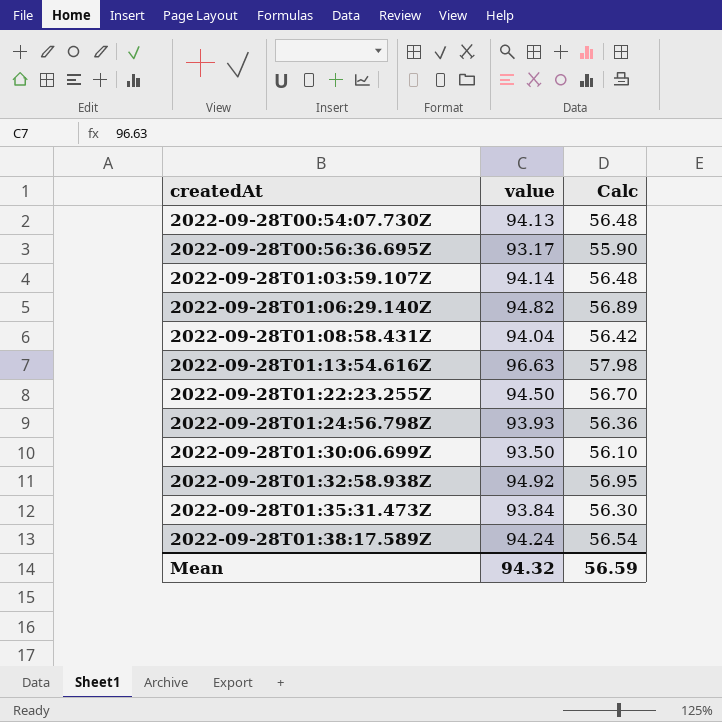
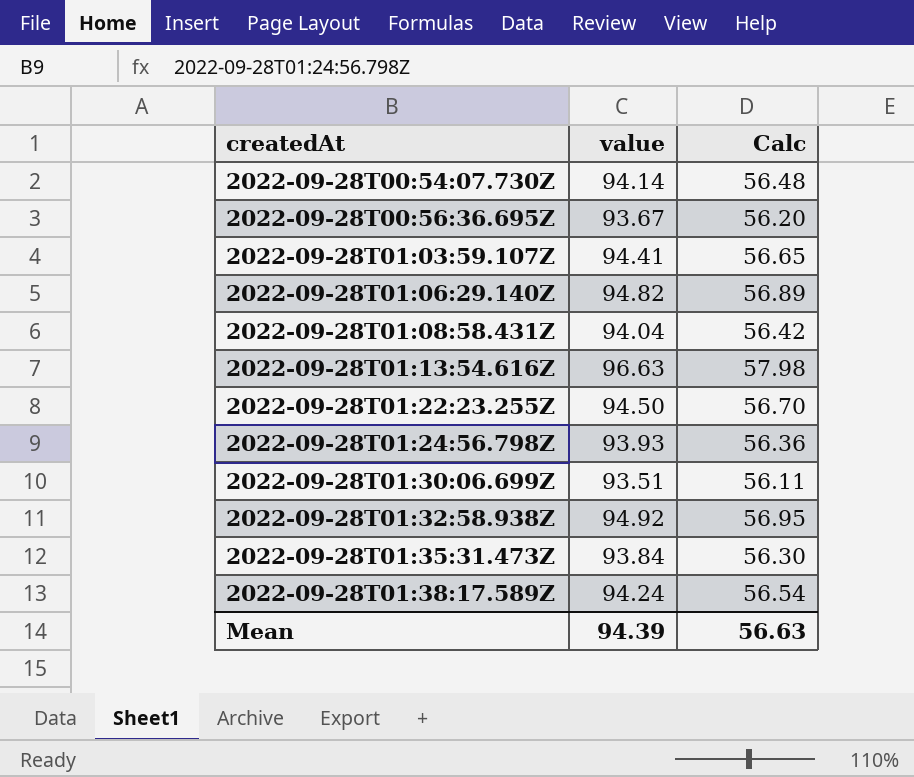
2022-09-28T00:54:07.730Z | value: 94.13 -> 94.14
2022-09-28T00:56:36.695Z | value: 93.17 -> 93.67
2022-09-28T00:56:36.695Z | Calc: 55.90 -> 56.20
2022-09-28T01:03:59.107Z | value: 94.14 -> 94.41
2022-09-28T01:03:59.107Z | Calc: 56.48 -> 56.65
2022-09-28T01:30:06.699Z | value: 93.50 -> 93.51
2022-09-28T01:30:06.699Z | Calc: 56.10 -> 56.11
Mean | value: 94.32 -> 94.39
Mean | Calc: 56.59 -> 56.63

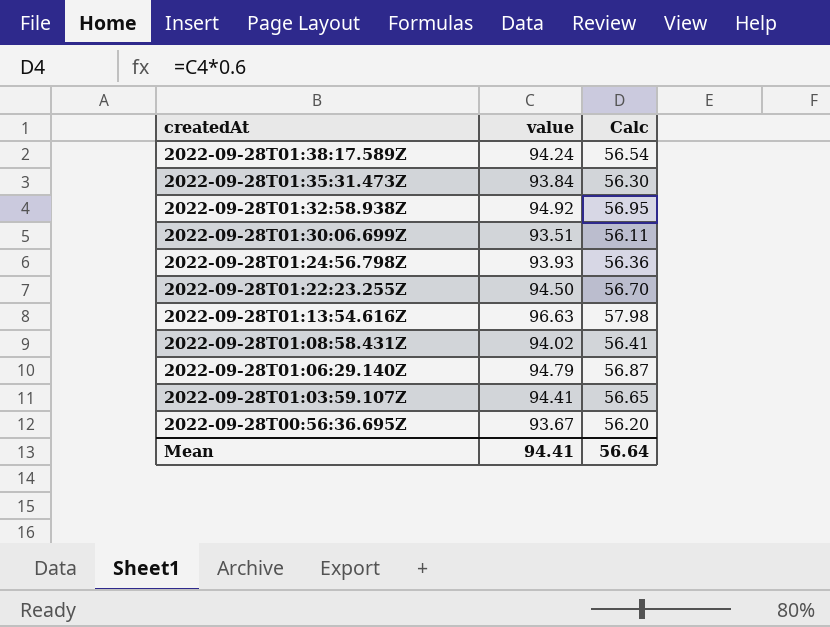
row order: createdAt ascending -> createdAt descending
row 2022-09-28T00:54:07.730Z: 94.14 | 56.48 -> none
2022-09-28T01:08:58.431Z | value: 94.04 -> 94.02
2022-09-28T01:08:58.431Z | Calc: 56.42 -> 56.41
2022-09-28T01:06:29.140Z | value: 94.82 -> 94.79
2022-09-28T01:06:29.140Z | Calc: 56.89 -> 56.87
Mean | value: 94.39 -> 94.41
Mean | Calc: 56.63 -> 56.64

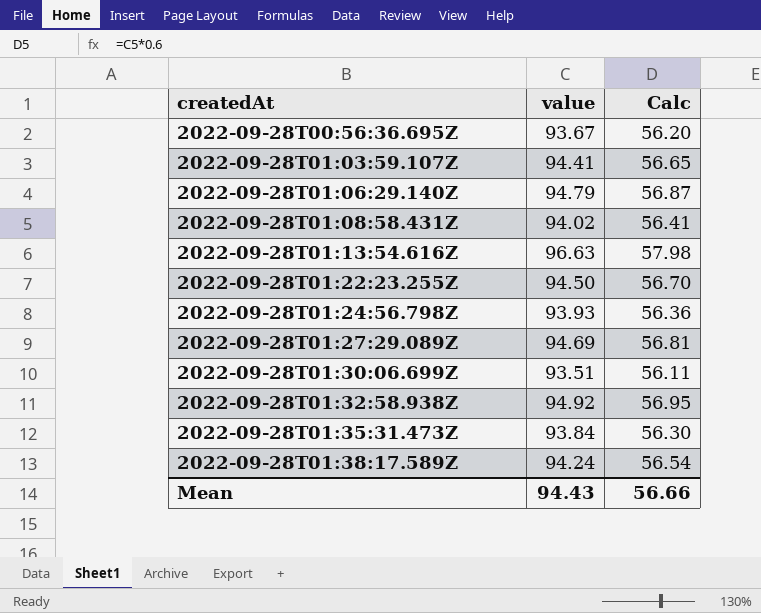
row order: createdAt descending -> createdAt ascending
row 2022-09-28T01:27:29.089Z: none -> 94.69 | 56.81
Mean | value: 94.41 -> 94.43
Mean | Calc: 56.64 -> 56.66

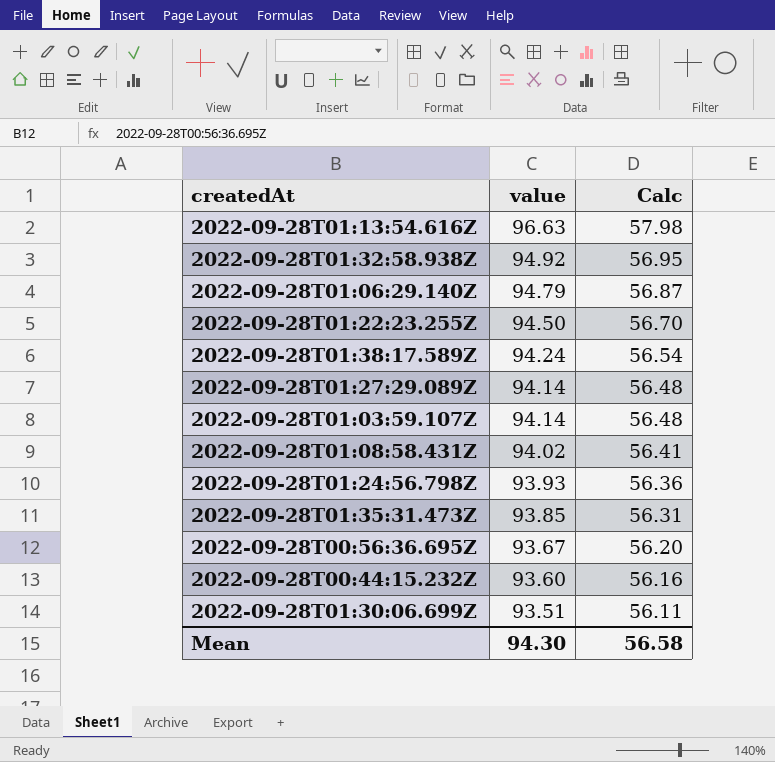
row order: createdAt ascending -> value descending
2022-09-28T01:27:29.089Z | value: 94.69 -> 94.14
2022-09-28T01:27:29.089Z | Calc: 56.81 -> 56.48
2022-09-28T01:03:59.107Z | value: 94.41 -> 94.14
2022-09-28T01:03:59.107Z | Calc: 56.65 -> 56.48
2022-09-28T01:35:31.473Z | value: 93.84 -> 93.85
2022-09-28T01:35:31.473Z | Calc: 56.30 -> 56.31
row 2022-09-28T00:44:15.232Z: none -> 93.60 | 56.16
Mean | value: 94.43 -> 94.30
Mean | Calc: 56.66 -> 56.58

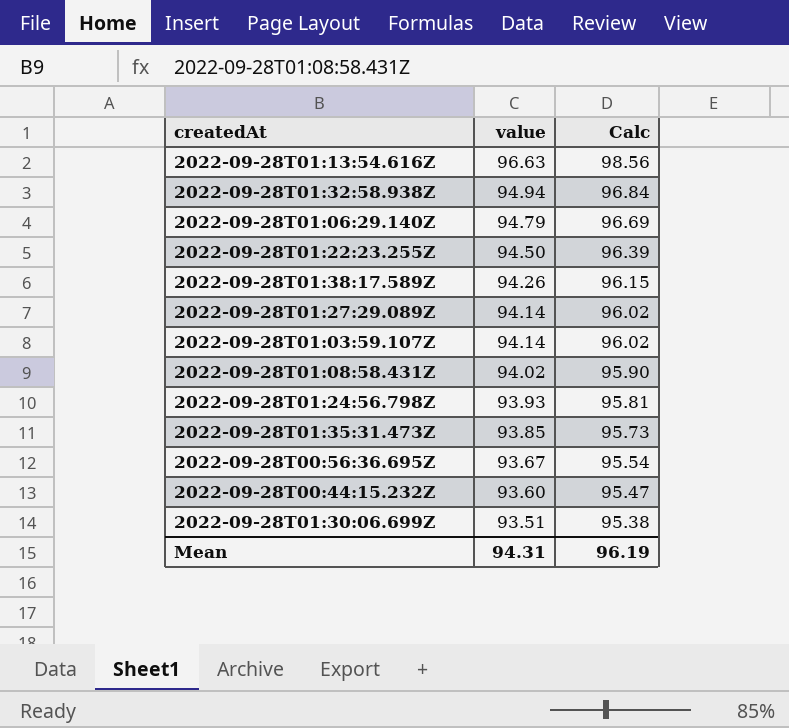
column Calc | formula: [value] * 0.6 -> [value] * 1.02
2022-09-28T01:32:58.938Z | value: 94.92 -> 94.94
2022-09-28T01:38:17.589Z | value: 94.24 -> 94.26
Mean | value: 94.30 -> 94.31
Mean | Calc: 56.58 -> 96.19

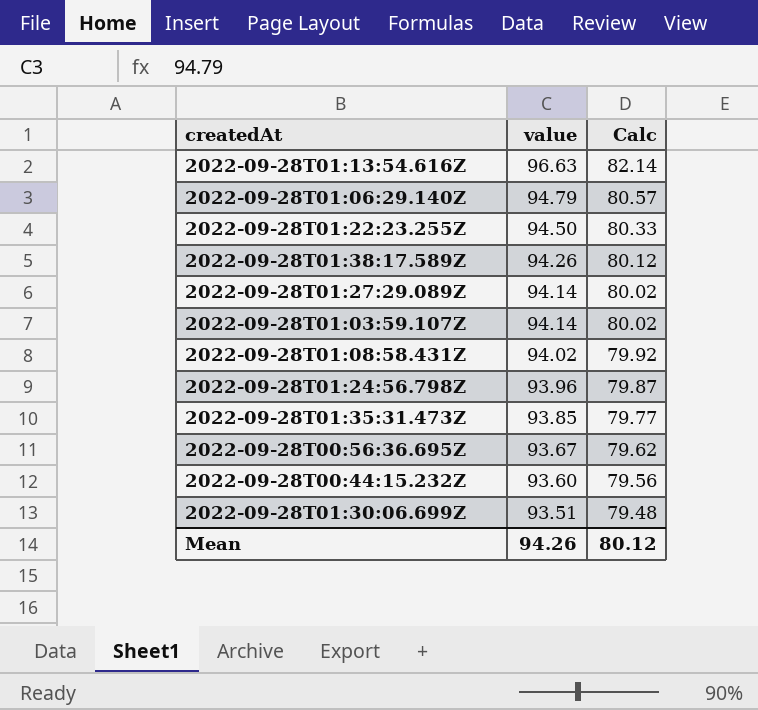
column Calc | formula: [value] * 1.02 -> [value] * 0.85
row 2022-09-28T01:32:58.938Z: 94.94 | 96.84 -> none
2022-09-28T01:24:56.798Z | value: 93.93 -> 93.96
Mean | value: 94.31 -> 94.26
Mean | Calc: 96.19 -> 80.12

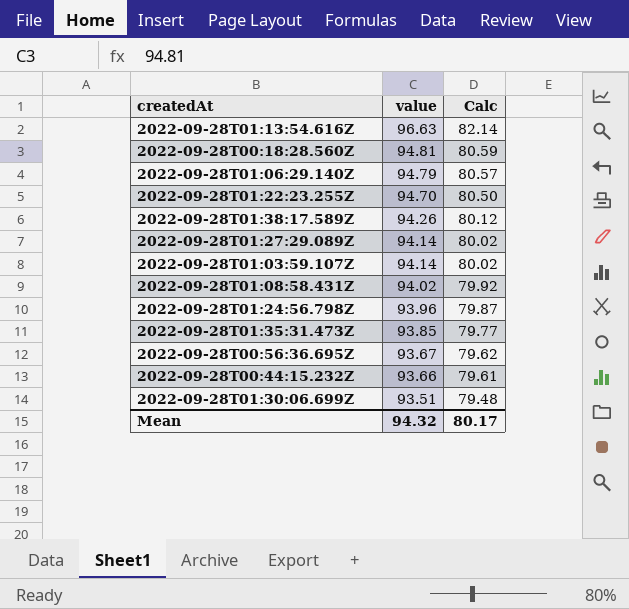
row 2022-09-28T00:18:28.560Z: none -> 94.81 | 80.59
2022-09-28T01:22:23.255Z | value: 94.50 -> 94.70
2022-09-28T01:22:23.255Z | Calc: 80.33 -> 80.50
2022-09-28T00:44:15.232Z | value: 93.60 -> 93.66
2022-09-28T00:44:15.232Z | Calc: 79.56 -> 79.61
Mean | value: 94.26 -> 94.32
Mean | Calc: 80.12 -> 80.17

